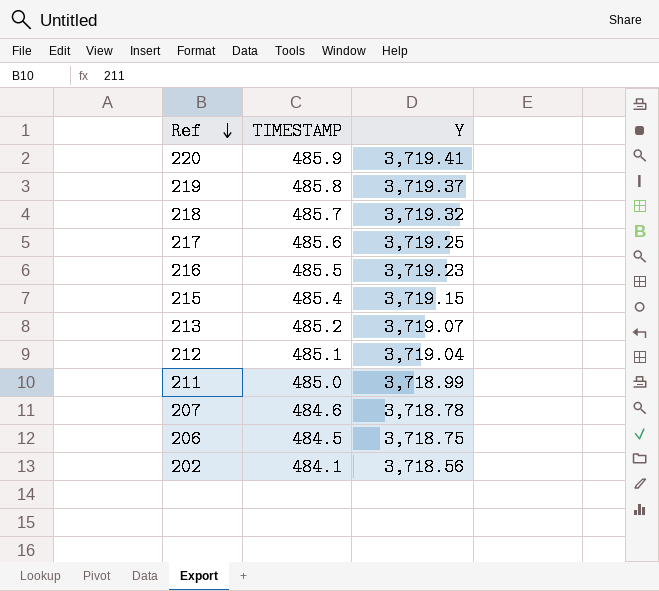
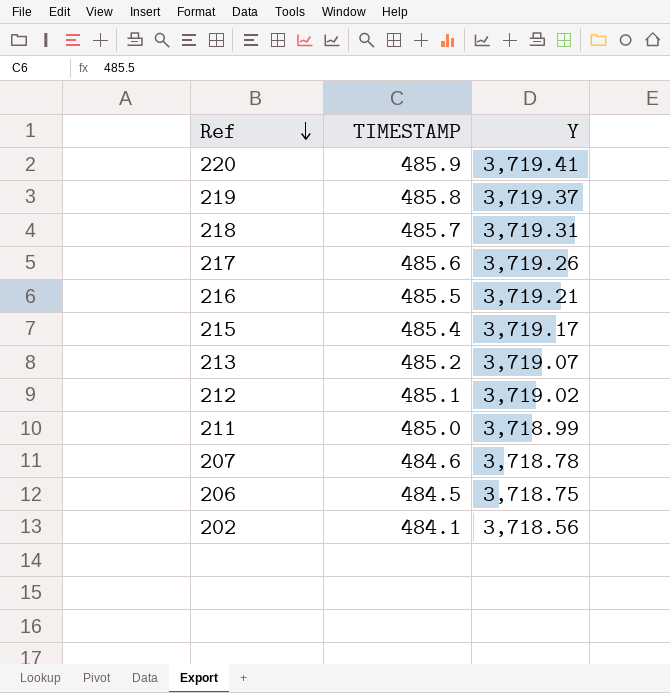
218 | Y: 3,719.32 -> 3,719.31
217 | Y: 3,719.25 -> 3,719.26
216 | Y: 3,719.23 -> 3,719.21
215 | Y: 3,719.15 -> 3,719.17
212 | Y: 3,719.04 -> 3,719.02

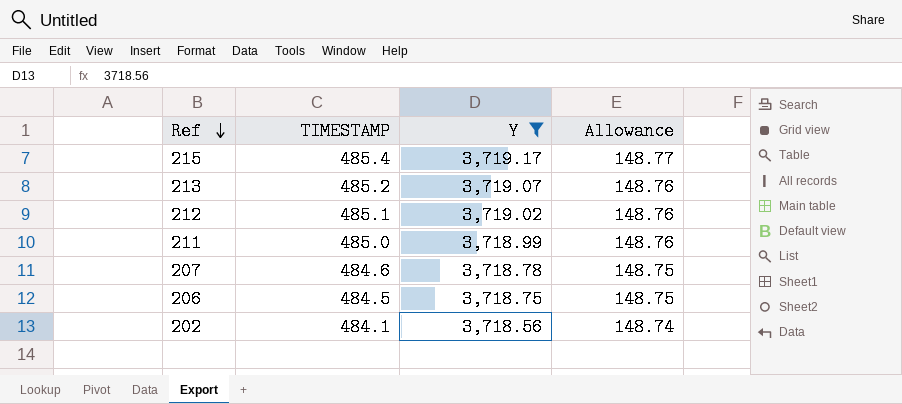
filter: none -> Y <= 3,719.17
column Allowance | formula: none -> [Y] * 0.04

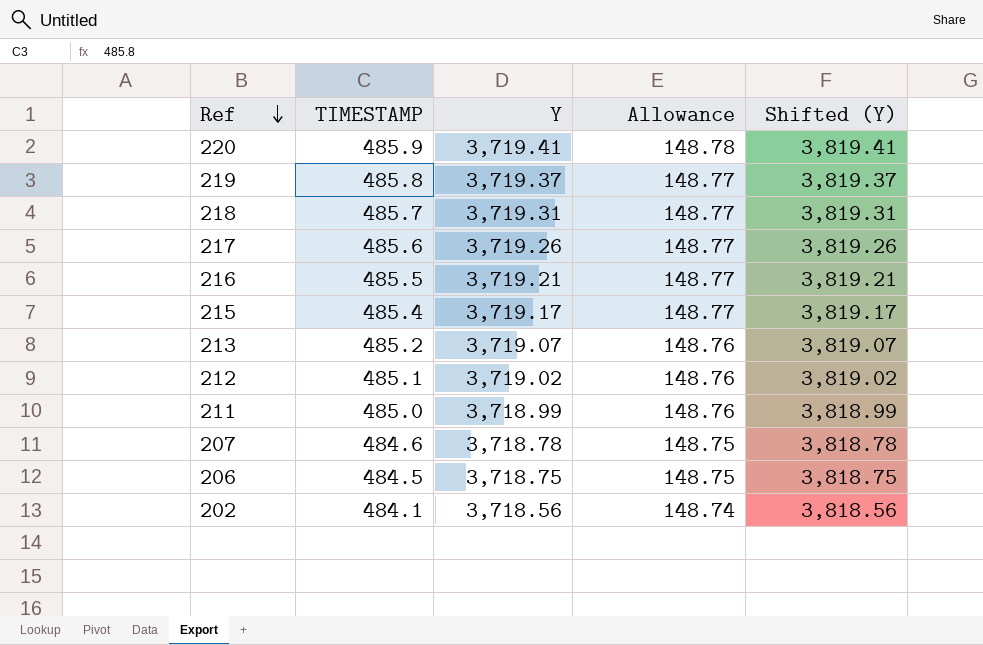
filter: Y <= 3,719.17 -> none
column Shifted (Y) | formula: none -> [Y] + 100

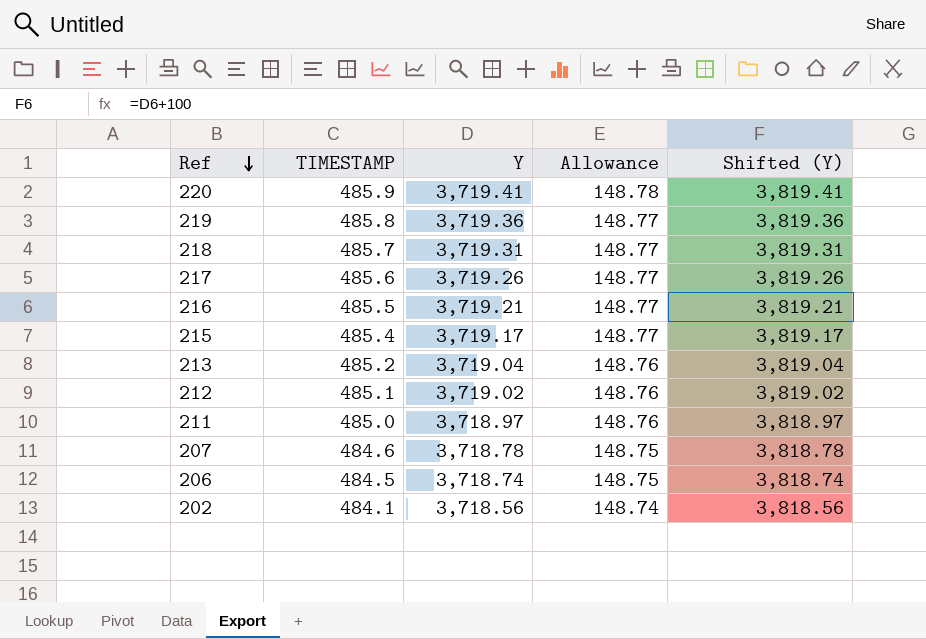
219 | Y: 3,719.37 -> 3,719.36
219 | Shifted (Y): 3,819.37 -> 3,819.36
213 | Y: 3,719.07 -> 3,719.04
213 | Shifted (Y): 3,819.07 -> 3,819.04
211 | Y: 3,718.99 -> 3,718.97
211 | Shifted (Y): 3,818.99 -> 3,818.97
206 | Y: 3,718.75 -> 3,718.74
206 | Shifted (Y): 3,818.75 -> 3,818.74

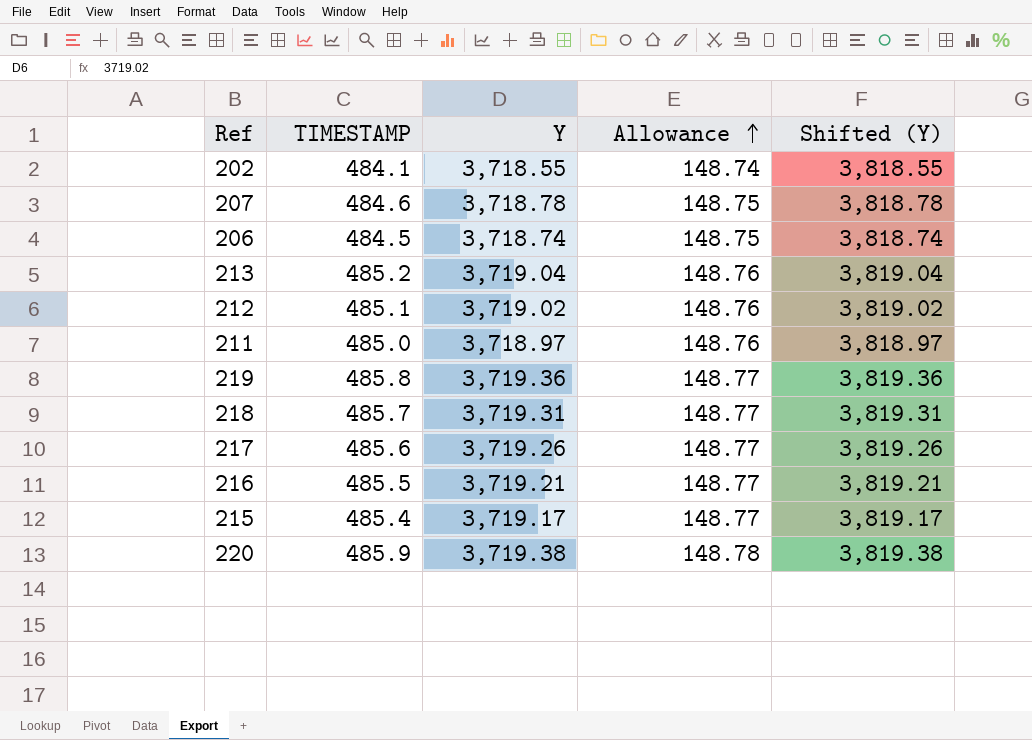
row order: Ref descending -> Allowance ascending
202 | Y: 3,718.56 -> 3,718.55
202 | Shifted (Y): 3,818.56 -> 3,818.55
220 | Y: 3,719.41 -> 3,719.38
220 | Shifted (Y): 3,819.41 -> 3,819.38

